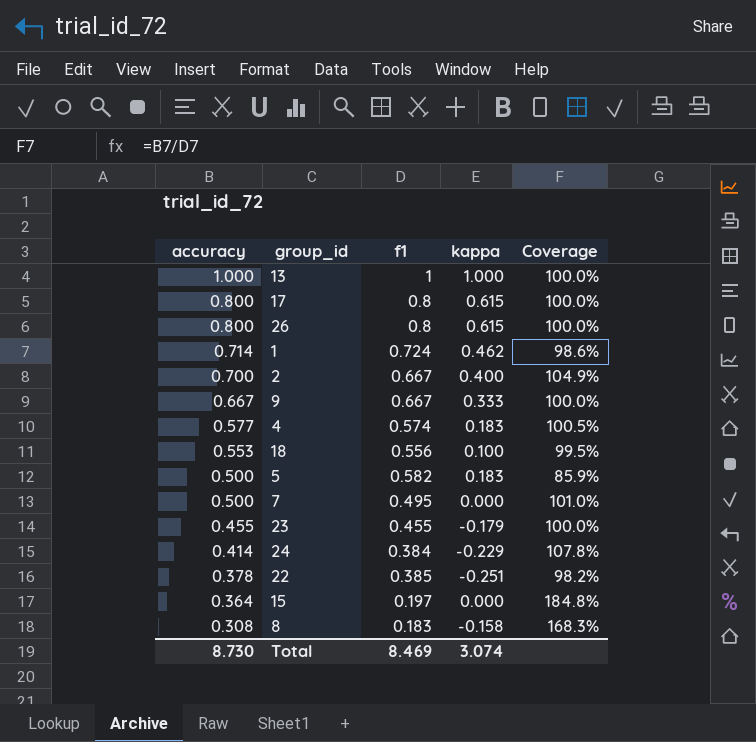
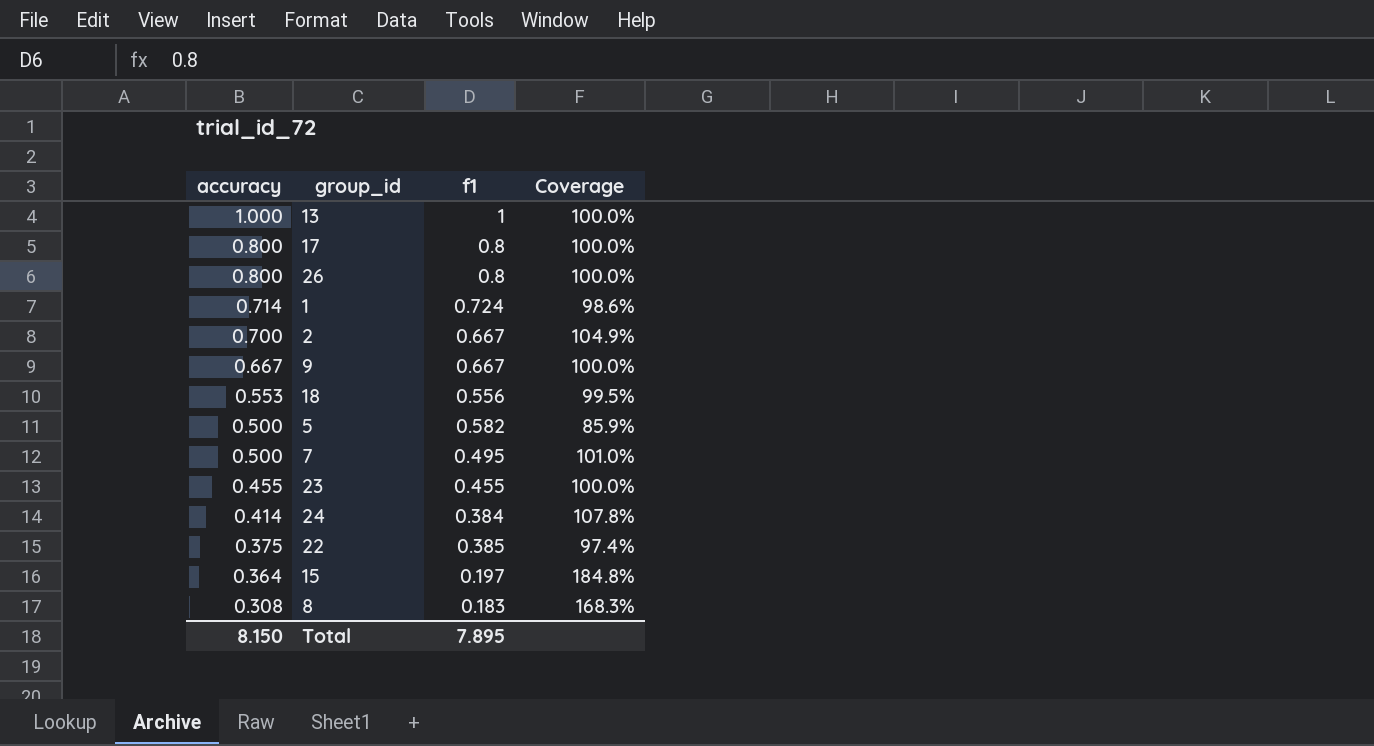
column kappa | position: 4 -> none
row 4: 0.577 | 0.574 | 0.183 | 100.5% -> none
22 | accuracy: 0.378 -> 0.375
22 | Coverage: 98.2% -> 97.4%
Total | accuracy: 8.730 -> 8.150
Total | f1: 8.469 -> 7.895

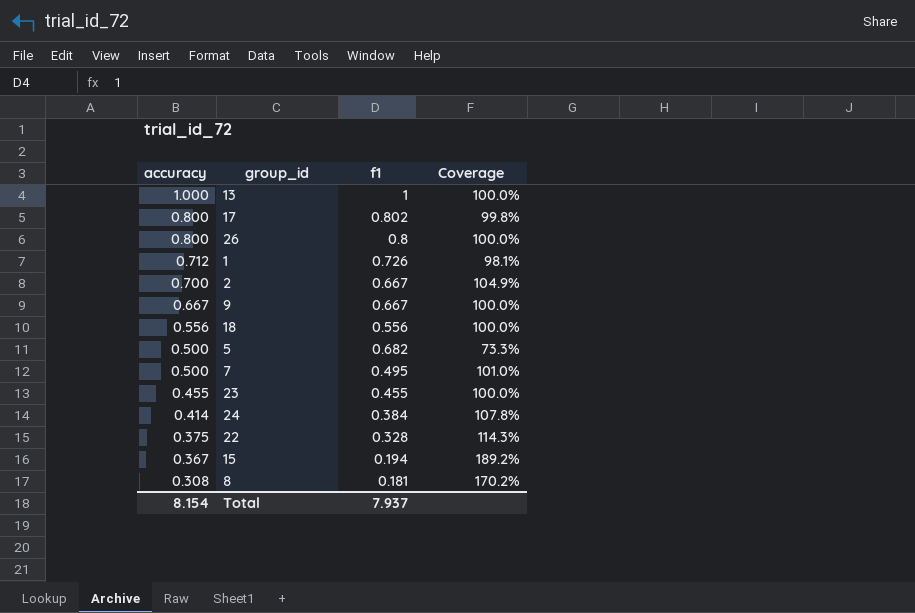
17 | f1: 0.8 -> 0.802
17 | Coverage: 100.0% -> 99.8%
1 | accuracy: 0.714 -> 0.712
1 | f1: 0.724 -> 0.726
1 | Coverage: 98.6% -> 98.1%
18 | accuracy: 0.553 -> 0.556
18 | Coverage: 99.5% -> 100.0%
5 | f1: 0.582 -> 0.682
5 | Coverage: 85.9% -> 73.3%
22 | f1: 0.385 -> 0.328
22 | Coverage: 97.4% -> 114.3%
15 | accuracy: 0.364 -> 0.367
15 | f1: 0.197 -> 0.194
15 | Coverage: 184.8% -> 189.2%
8 | f1: 0.183 -> 0.181
8 | Coverage: 168.3% -> 170.2%
Total | accuracy: 8.150 -> 8.154
Total | f1: 7.895 -> 7.937

